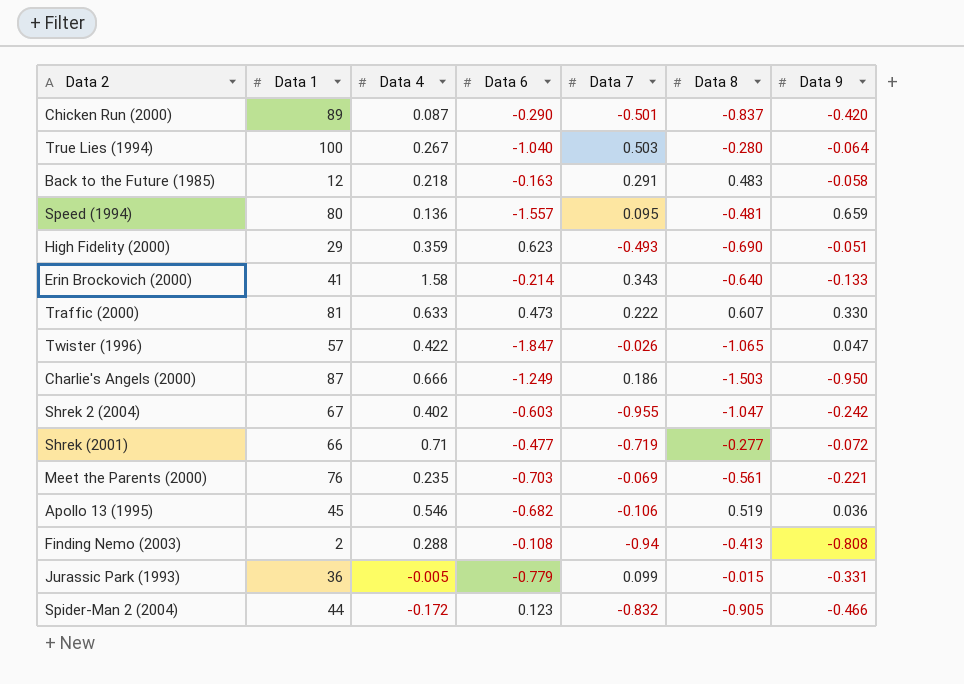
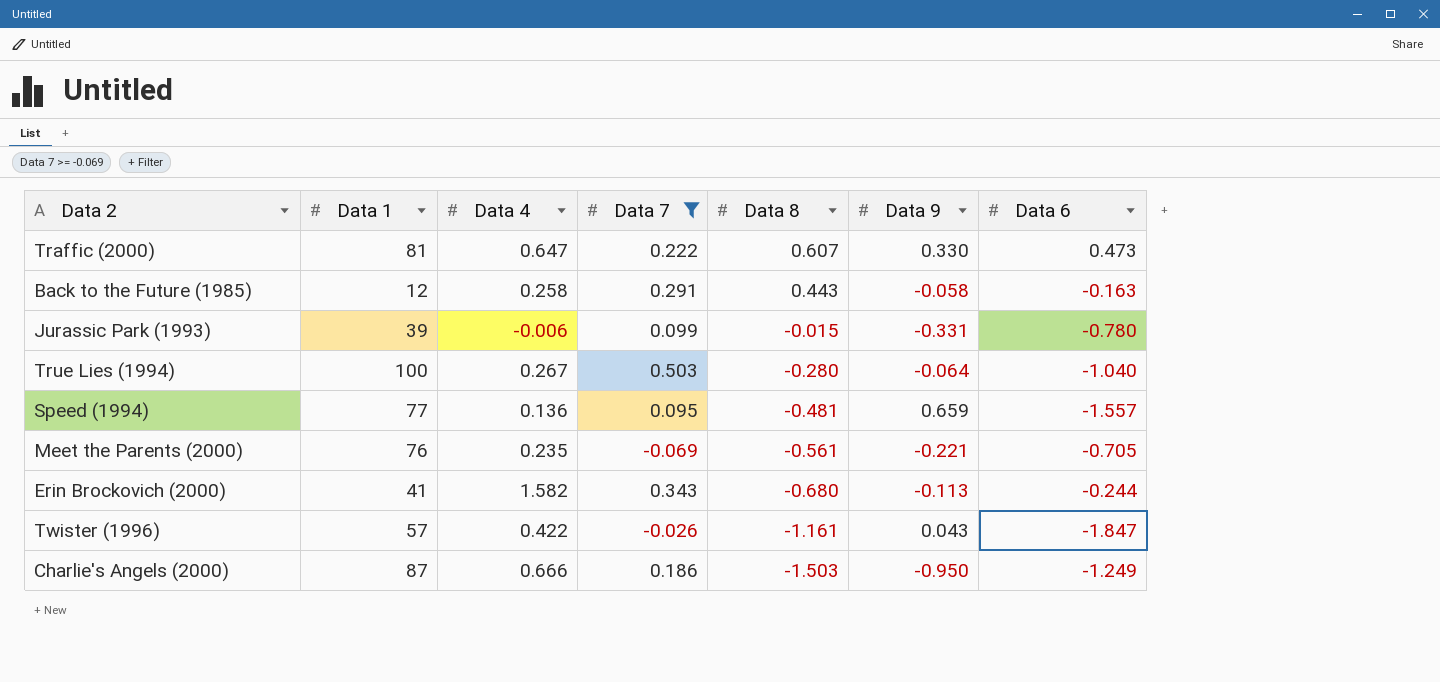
filter: none -> Data 7 >= -0.069
row order: none -> Data 8 descending
column Data 6 | position: 4 -> 7
Traffic (2000) | Data 4: 0.633 -> 0.647
Back to the Future (1985) | Data 4: 0.218 -> 0.258
Back to the Future (1985) | Data 8: 0.483 -> 0.443
Jurassic Park (1993) | Data 1: 36 -> 39
Jurassic Park (1993) | Data 4: -0.005 -> -0.006
Jurassic Park (1993) | Data 6: -0.779 -> -0.780
Speed (1994) | Data 1: 80 -> 77
Meet the Parents (2000) | Data 6: -0.703 -> -0.705
Erin Brockovich (2000) | Data 4: 1.58 -> 1.582
Erin Brockovich (2000) | Data 8: -0.640 -> -0.680
Erin Brockovich (2000) | Data 9: -0.133 -> -0.113
Erin Brockovich (2000) | Data 6: -0.214 -> -0.244
Twister (1996) | Data 8: -1.065 -> -1.161
Twister (1996) | Data 9: 0.047 -> 0.043

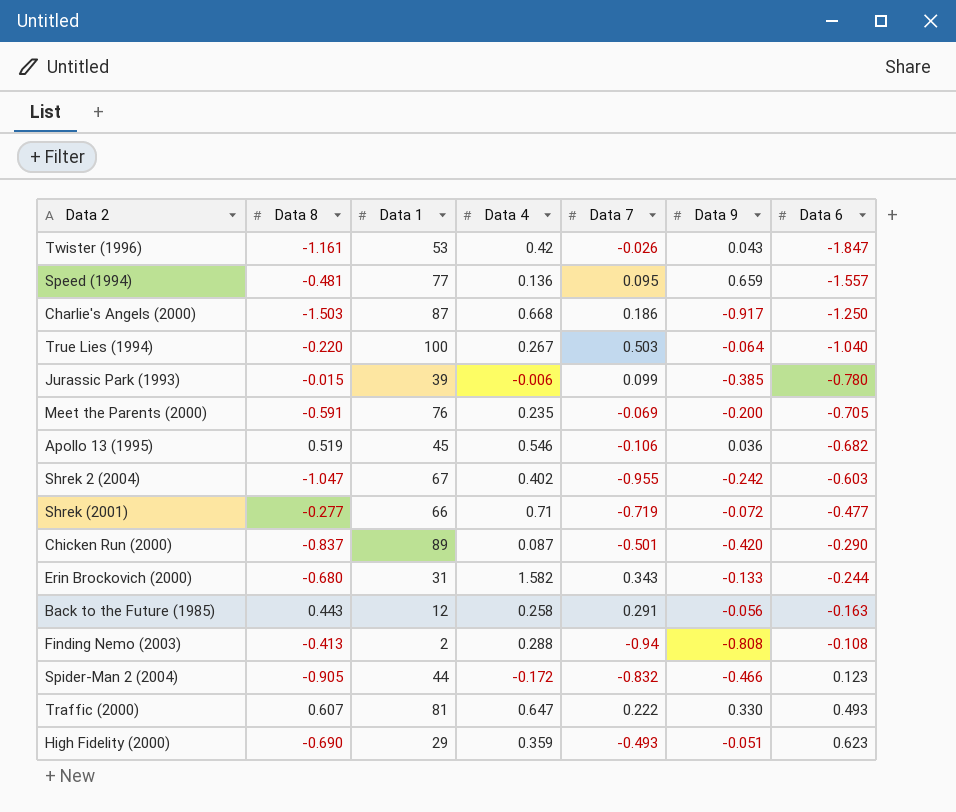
filter: Data 7 >= -0.069 -> none
row order: Data 8 descending -> Data 6 ascending
column Data 8 | position: 5 -> 2
Twister (1996) | Data 1: 57 -> 53
Twister (1996) | Data 4: 0.422 -> 0.42
Charlie's Angels (2000) | Data 4: 0.666 -> 0.668
Charlie's Angels (2000) | Data 9: -0.950 -> -0.917
Charlie's Angels (2000) | Data 6: -1.249 -> -1.250
True Lies (1994) | Data 8: -0.280 -> -0.220
Jurassic Park (1993) | Data 9: -0.331 -> -0.385
Meet the Parents (2000) | Data 8: -0.561 -> -0.591
Meet the Parents (2000) | Data 9: -0.221 -> -0.200
Erin Brockovich (2000) | Data 1: 41 -> 31
Erin Brockovich (2000) | Data 9: -0.113 -> -0.133
Back to the Future (1985) | Data 9: -0.058 -> -0.056
Traffic (2000) | Data 6: 0.473 -> 0.493

